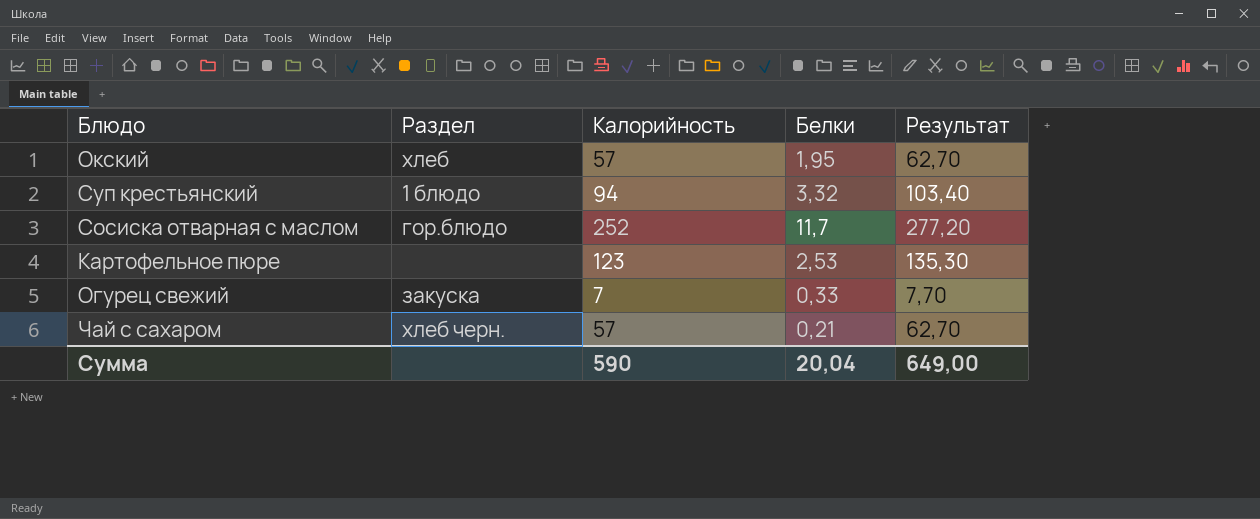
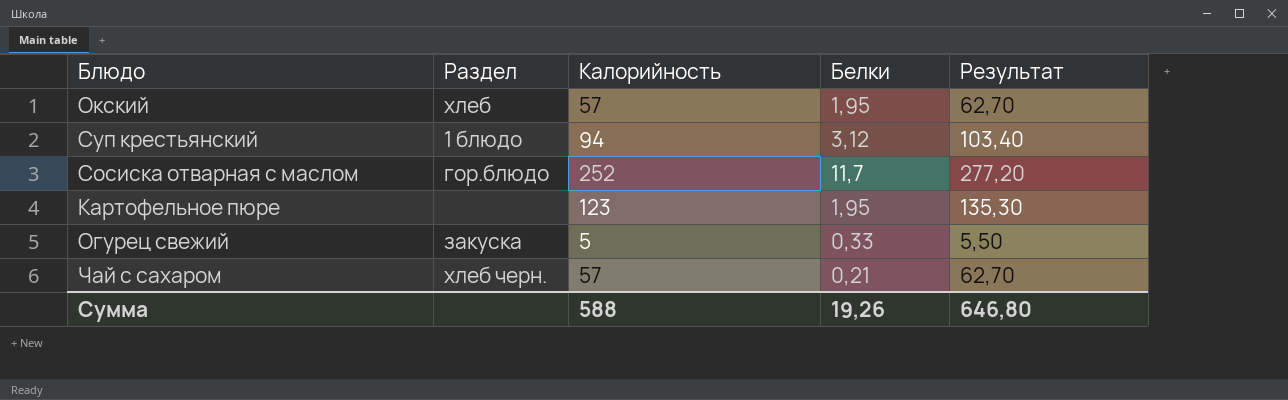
Суп крестьянский | Белки: 3,32 -> 3,12
Картофельное пюре | Белки: 2,53 -> 1,95
Огурец свежий | Калорийность: 7 -> 5
Огурец свежий | Результат: 7,70 -> 5,50
Сумма | Калорийность: 590 -> 588
Сумма | Белки: 20,04 -> 19,26
Сумма | Результат: 649,00 -> 646,80

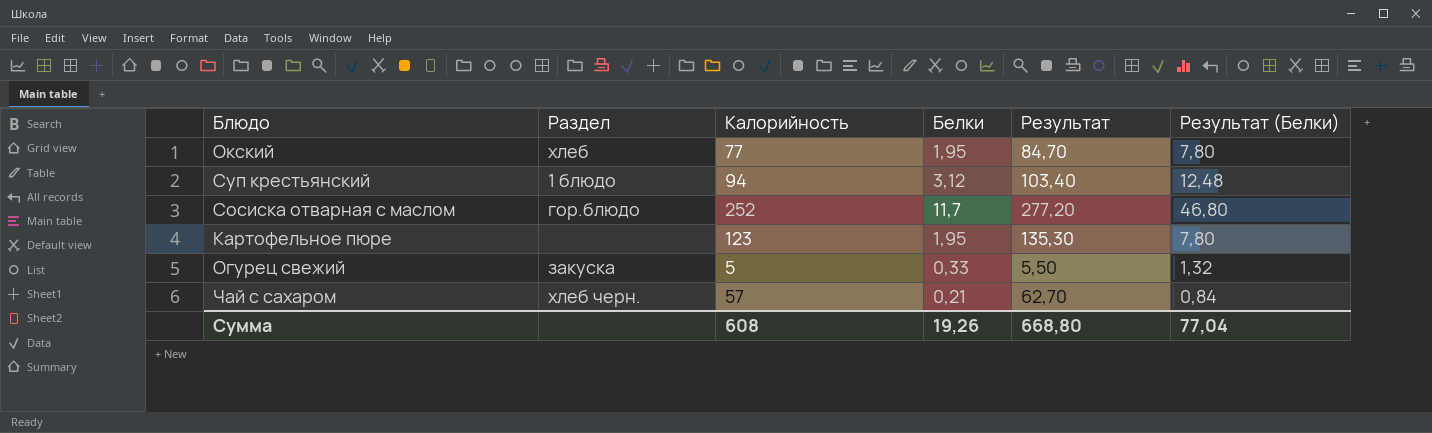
column Результат (Белки) | formula: none -> [Белки] * 4
Окский | Калорийность: 57 -> 77
Окский | Результат: 62,70 -> 84,70
Сумма | Калорийность: 588 -> 608
Сумма | Результат: 646,80 -> 668,80

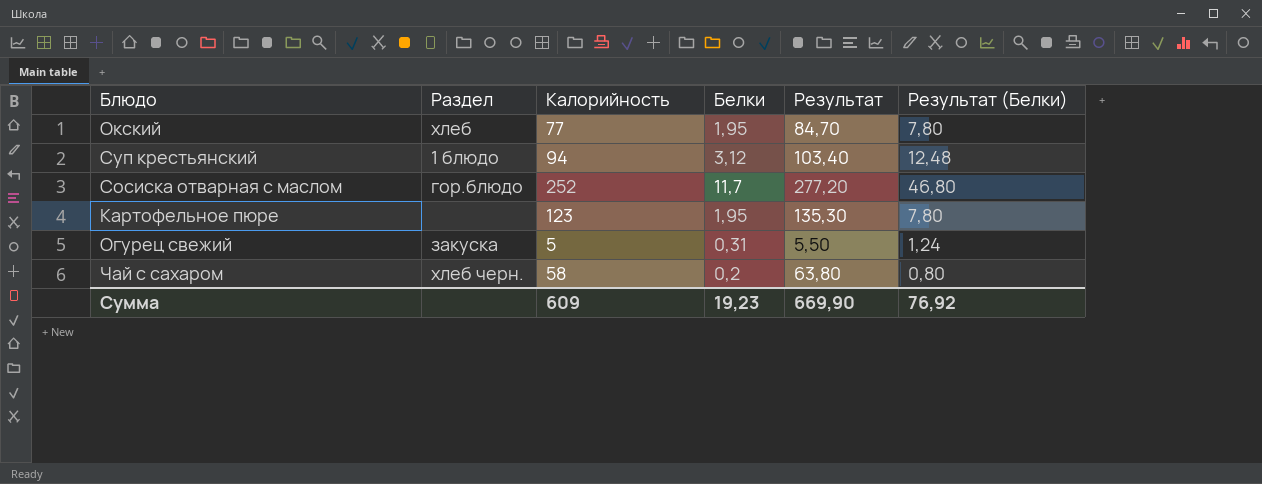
Огурец свежий | Белки: 0,33 -> 0,31
Огурец свежий | Результат (Белки): 1,32 -> 1,24
Чай с сахаром | Калорийность: 57 -> 58
Чай с сахаром | Белки: 0,21 -> 0,2
Чай с сахаром | Результат: 62,70 -> 63,80
Чай с сахаром | Результат (Белки): 0,84 -> 0,80
Сумма | Калорийность: 608 -> 609
Сумма | Белки: 19,26 -> 19,23
Сумма | Результат: 668,80 -> 669,90
Сумма | Результат (Белки): 77,04 -> 76,92

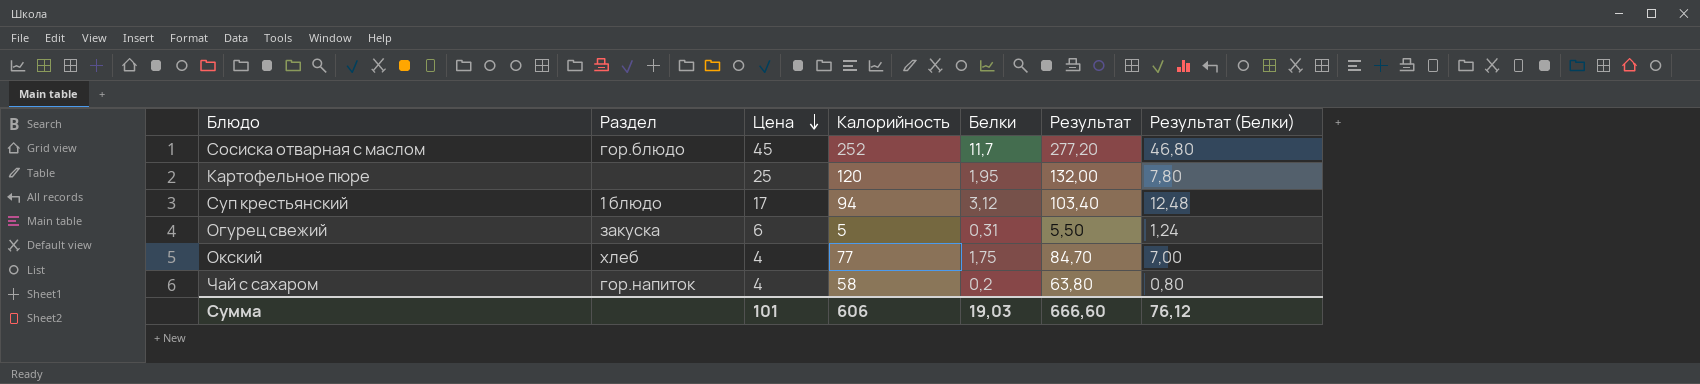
row order: none -> Цена descending
column Цена | position: none -> 3
Картофельное пюре | Калорийность: 123 -> 120
Картофельное пюре | Результат: 135,30 -> 132,00
Окский | Белки: 1,95 -> 1,75
Окский | Результат (Белки): 7,80 -> 7,00
Чай с сахаром | Раздел: хлеб черн. -> гор.напиток
Сумма | Калорийность: 609 -> 606
Сумма | Белки: 19,23 -> 19,03
Сумма | Результат: 669,90 -> 666,60
Сумма | Результат (Белки): 76,92 -> 76,12

